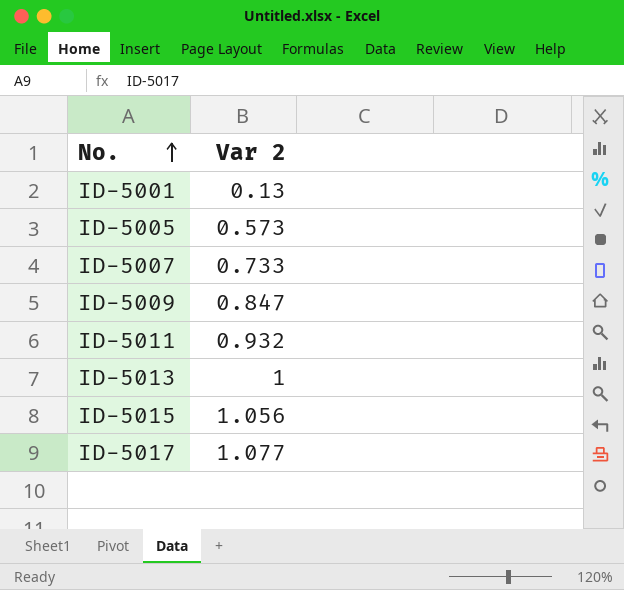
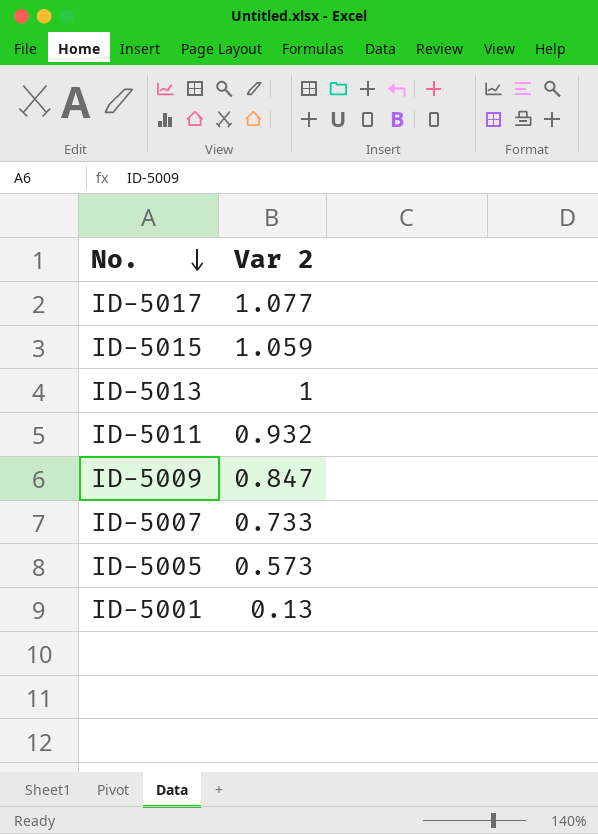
row order: No. ascending -> No. descending
ID-5015 | Var 2: 1.056 -> 1.059

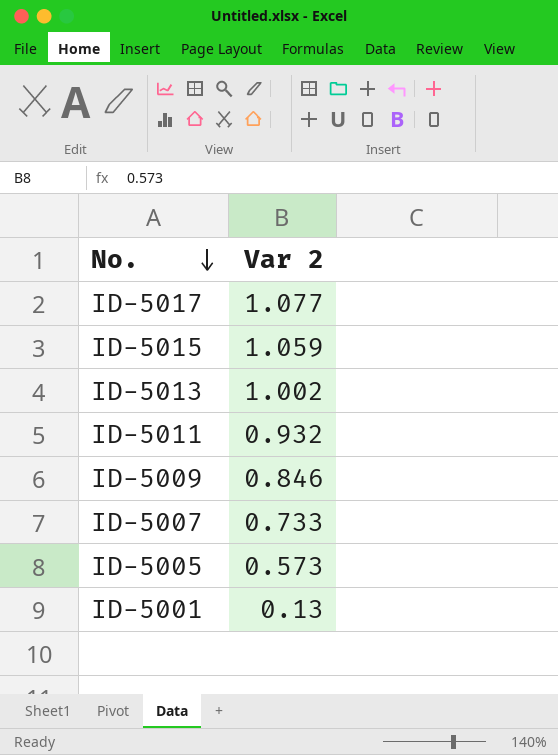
ID-5013 | Var 2: 1 -> 1.002
ID-5009 | Var 2: 0.847 -> 0.846

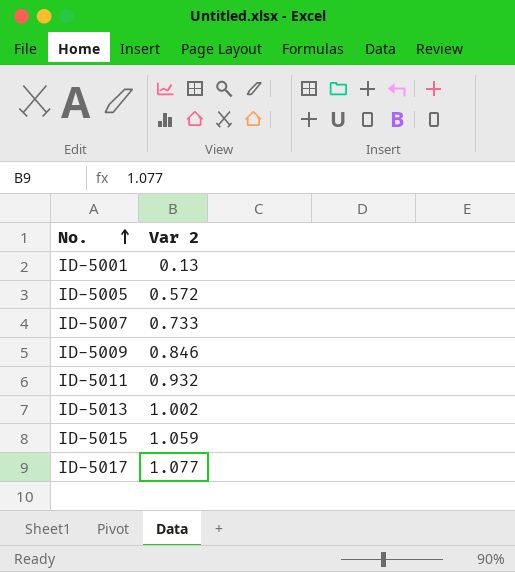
row order: No. descending -> No. ascending
ID-5005 | Var 2: 0.573 -> 0.572

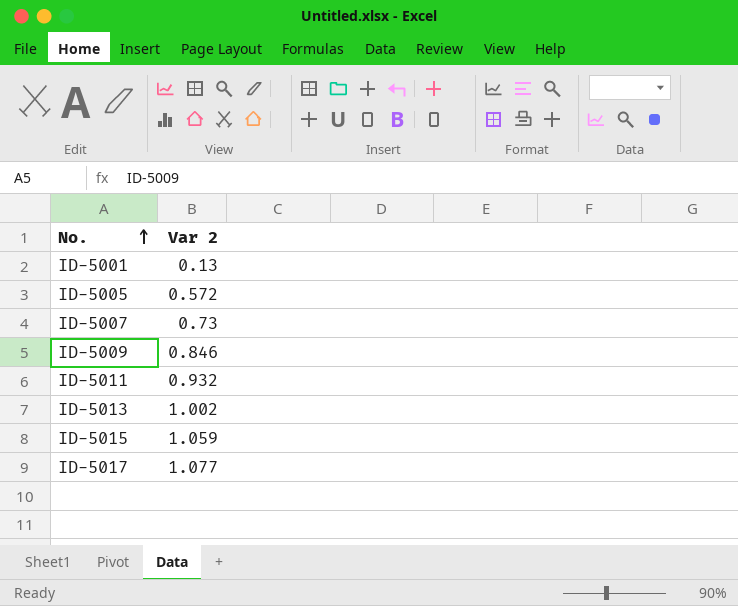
ID-5007 | Var 2: 0.733 -> 0.73

